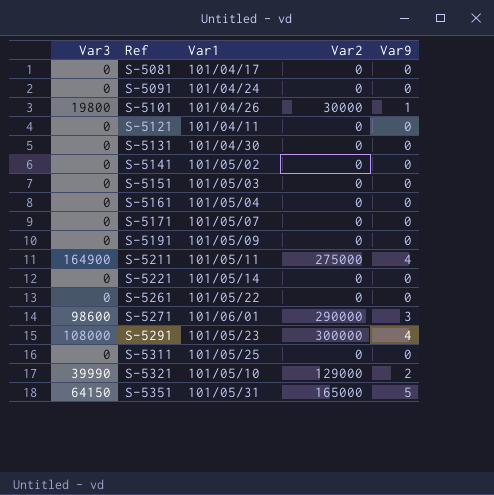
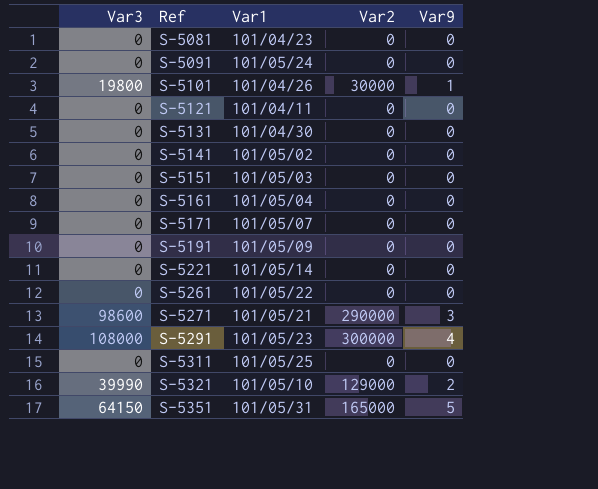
row S-5211: 164900 | 101/05/11 | 275000 | 4 -> none
S-5081 | Var1: 101/04/17 -> 101/04/23
S-5091 | Var1: 101/04/24 -> 101/05/24
S-5271 | Var1: 101/06/01 -> 101/05/21

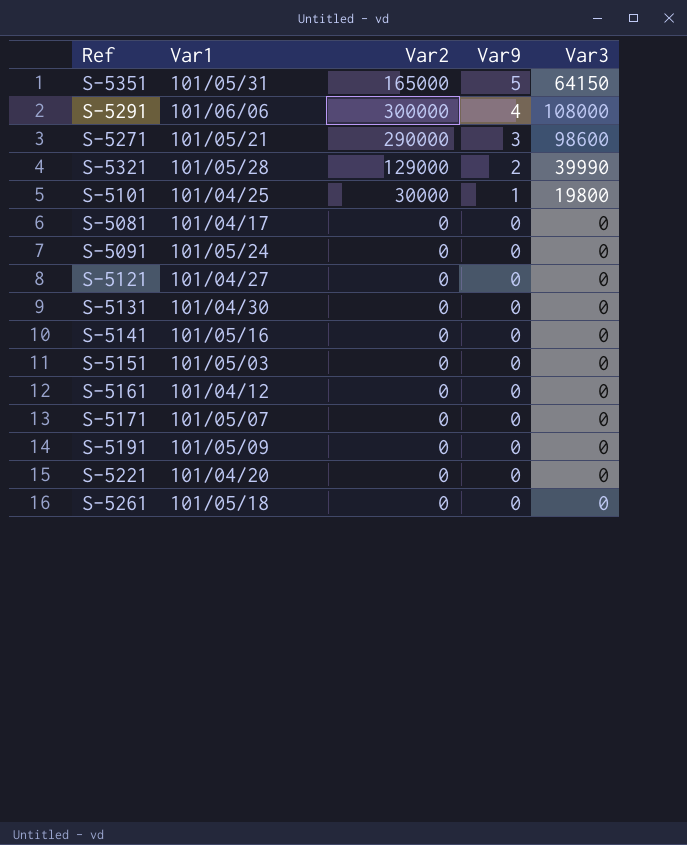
row order: Ref ascending -> Var9 descending
column Var3 | position: 1 -> 5
row S-5311: 0 | 101/05/25 | 0 | 0 -> none
S-5291 | Var1: 101/05/23 -> 101/06/06
S-5321 | Var1: 101/05/10 -> 101/05/28
S-5101 | Var1: 101/04/26 -> 101/04/25
S-5081 | Var1: 101/04/23 -> 101/04/17
S-5121 | Var1: 101/04/11 -> 101/04/27
S-5141 | Var1: 101/05/02 -> 101/05/16
S-5161 | Var1: 101/05/04 -> 101/04/12
S-5221 | Var1: 101/05/14 -> 101/04/20
S-5261 | Var1: 101/05/22 -> 101/05/18

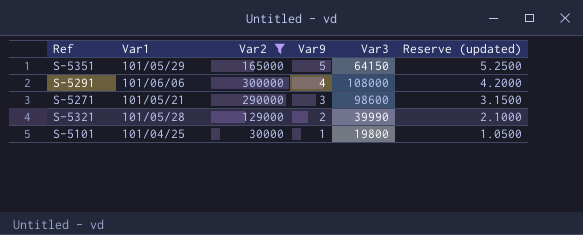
filter: none -> Var2 != 0
column Reserve (updated) | formula: none -> [Var9] * 1.05
S-5351 | Var1: 101/05/31 -> 101/05/29

